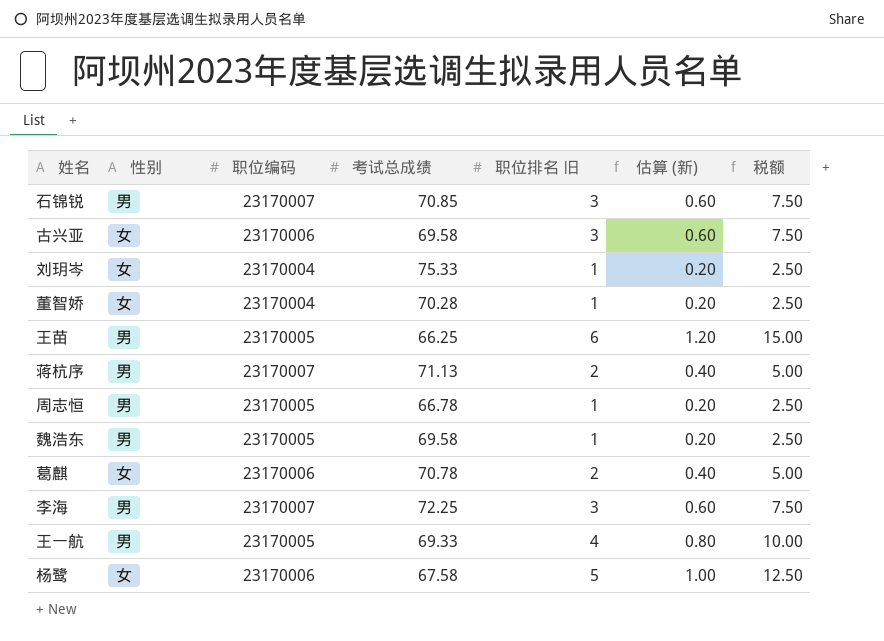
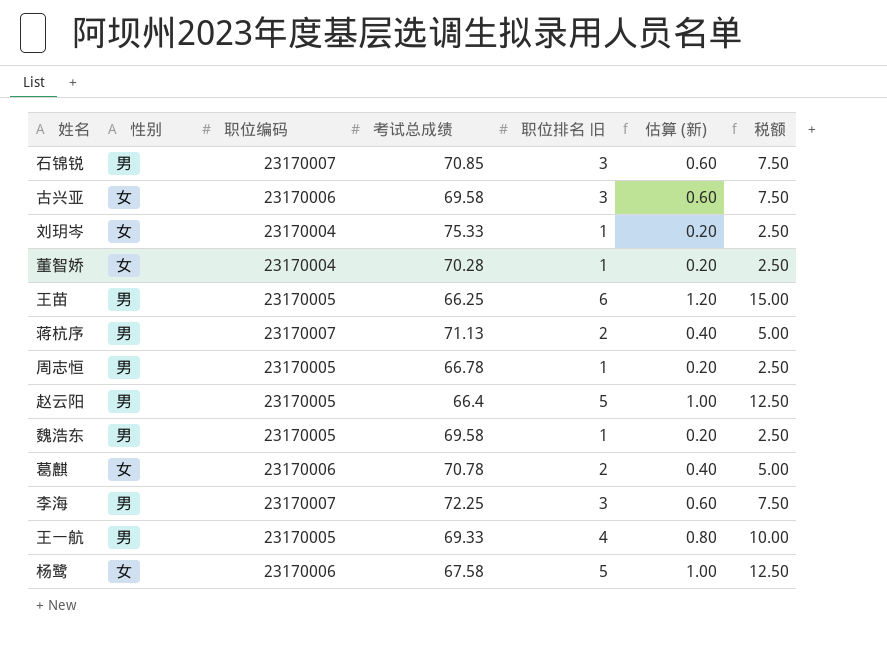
row 赵云阳: none -> 男 | 23170005 | 66.4 | 5 | 1.00 | 12.50

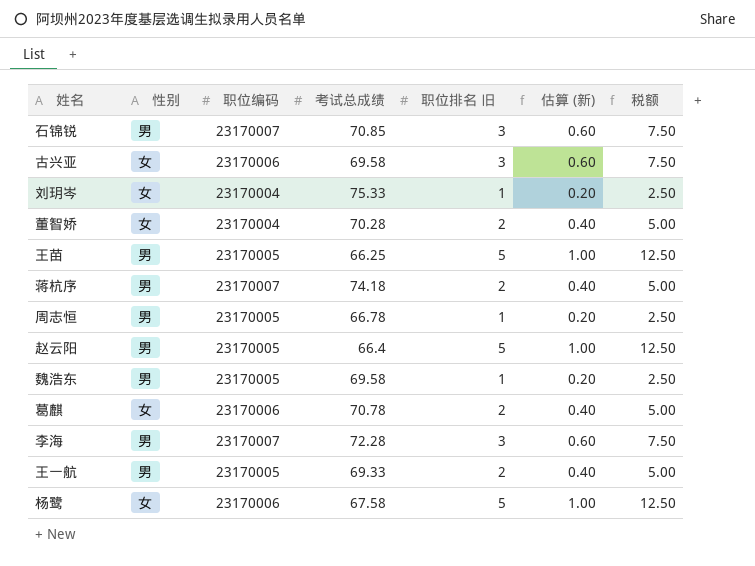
董智娇 | 职位排名 旧: 1 -> 2
董智娇 | 估算 (新): 0.20 -> 0.40
董智娇 | 税额: 2.50 -> 5.00
王苗 | 职位排名 旧: 6 -> 5
王苗 | 估算 (新): 1.20 -> 1.00
王苗 | 税额: 15.00 -> 12.50
蒋杭序 | 考试总成绩: 71.13 -> 74.18
李海 | 考试总成绩: 72.25 -> 72.28
王一航 | 职位排名 旧: 4 -> 2
王一航 | 估算 (新): 0.80 -> 0.40
王一航 | 税额: 10.00 -> 5.00

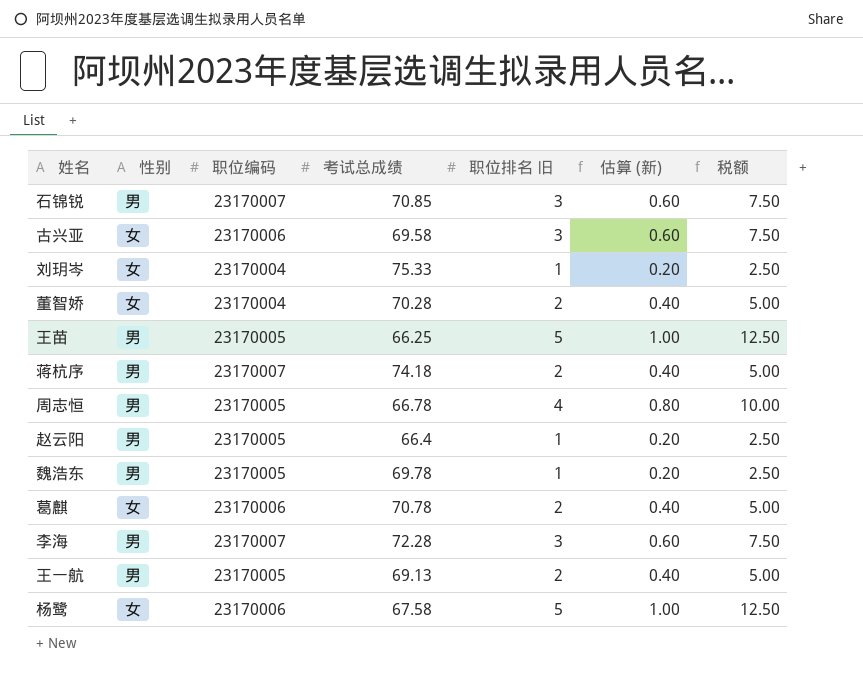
周志恒 | 职位排名 旧: 1 -> 4
周志恒 | 估算 (新): 0.20 -> 0.80
周志恒 | 税额: 2.50 -> 10.00
赵云阳 | 职位排名 旧: 5 -> 1
赵云阳 | 估算 (新): 1.00 -> 0.20
赵云阳 | 税额: 12.50 -> 2.50
魏浩东 | 考试总成绩: 69.58 -> 69.78
王一航 | 考试总成绩: 69.33 -> 69.13

